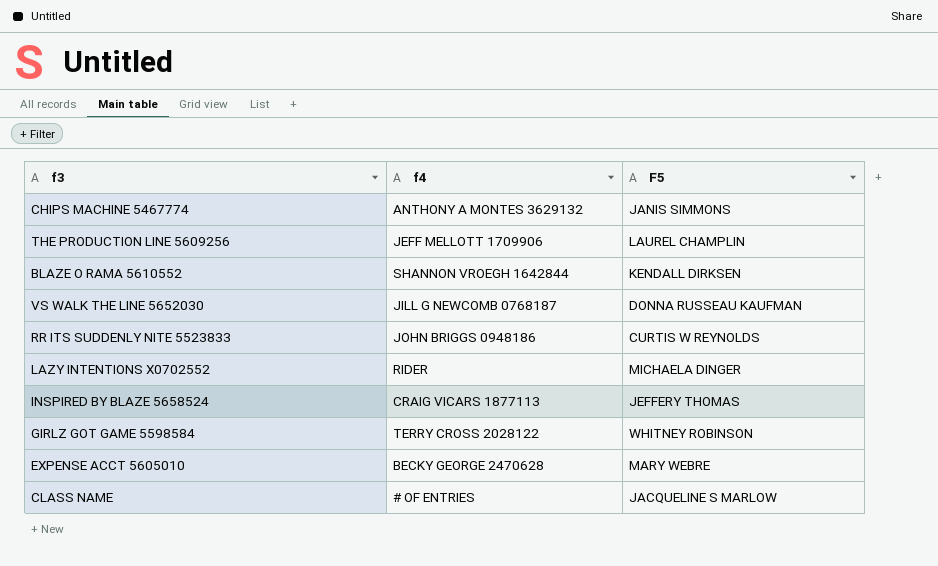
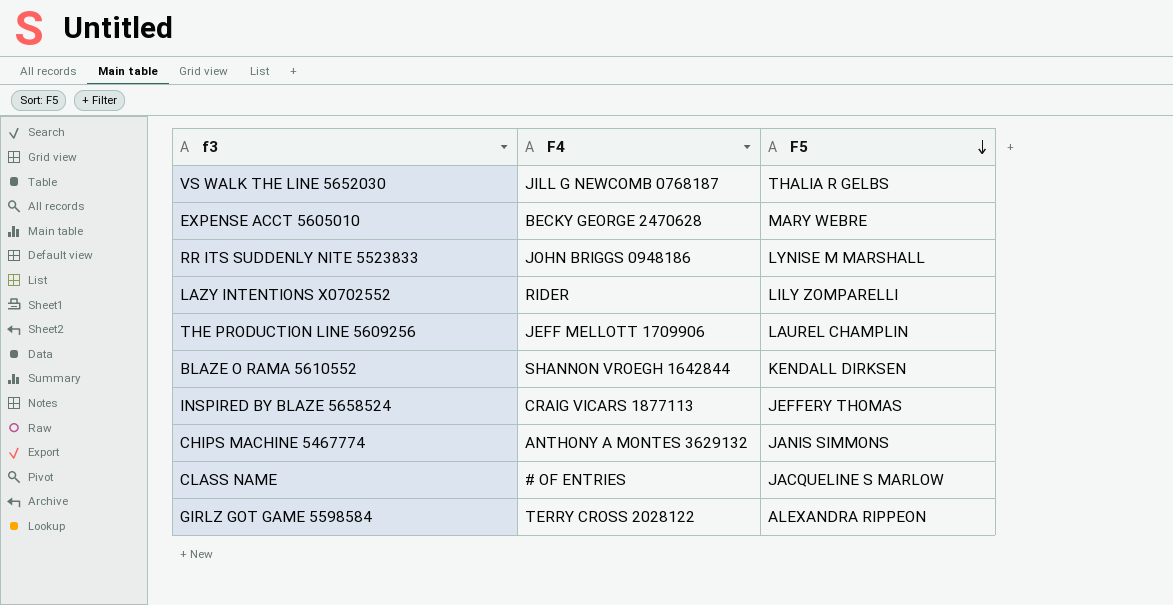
row order: none -> F5 descending
column name: f4 -> F4
VS WALK THE LINE 5652030 | F5: DONNA RUSSEAU KAUFMAN -> THALIA R GELBS
RR ITS SUDDENLY NITE 5523833 | F5: CURTIS W REYNOLDS -> LYNISE M MARSHALL
LAZY INTENTIONS X0702552 | F5: MICHAELA DINGER -> LILY ZOMPARELLI
GIRLZ GOT GAME 5598584 | F5: WHITNEY ROBINSON -> ALEXANDRA RIPPEON

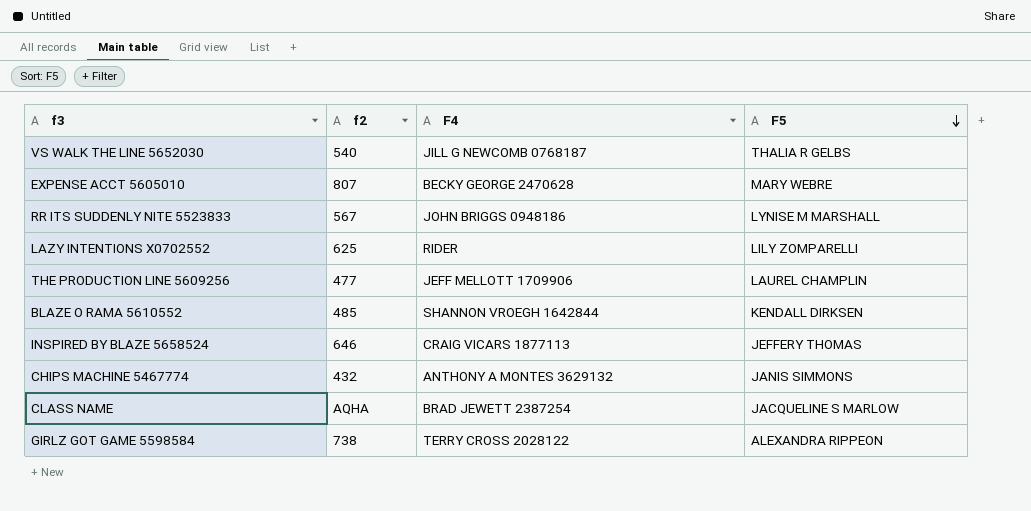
column f2 | position: none -> 2
CLASS NAME | F4: # OF ENTRIES -> BRAD JEWETT 2387254

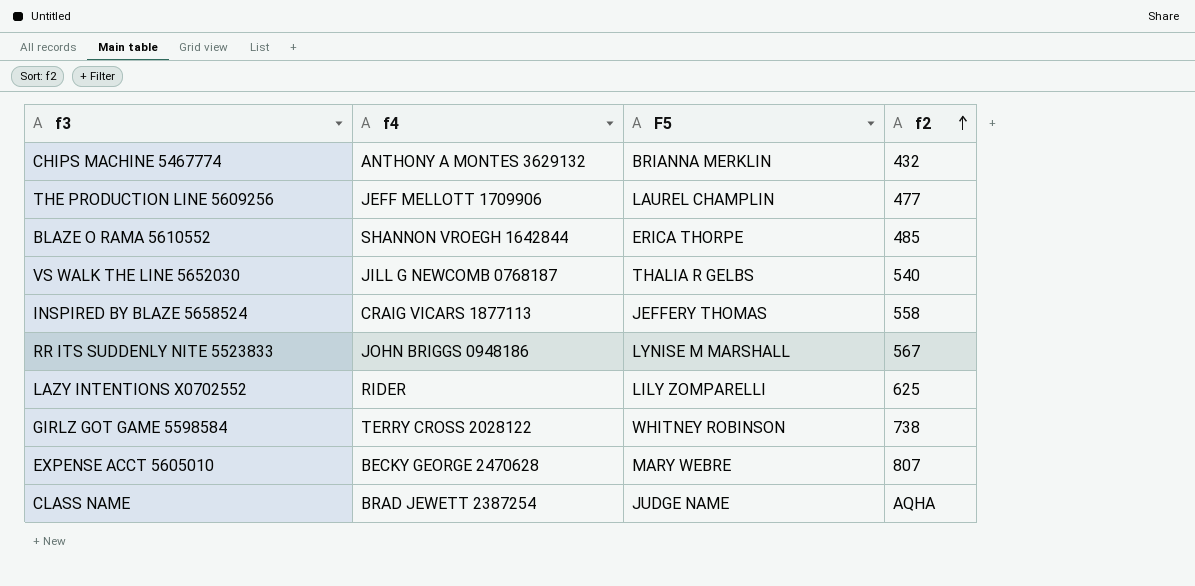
row order: F5 descending -> f2 ascending
column name: F4 -> f4
column f2 | position: 2 -> 4
CHIPS MACHINE 5467774 | F5: JANIS SIMMONS -> BRIANNA MERKLIN
BLAZE O RAMA 5610552 | F5: KENDALL DIRKSEN -> ERICA THORPE
INSPIRED BY BLAZE 5658524 | f2: 646 -> 558
GIRLZ GOT GAME 5598584 | F5: ALEXANDRA RIPPEON -> WHITNEY ROBINSON
CLASS NAME | F5: JACQUELINE S MARLOW -> JUDGE NAME

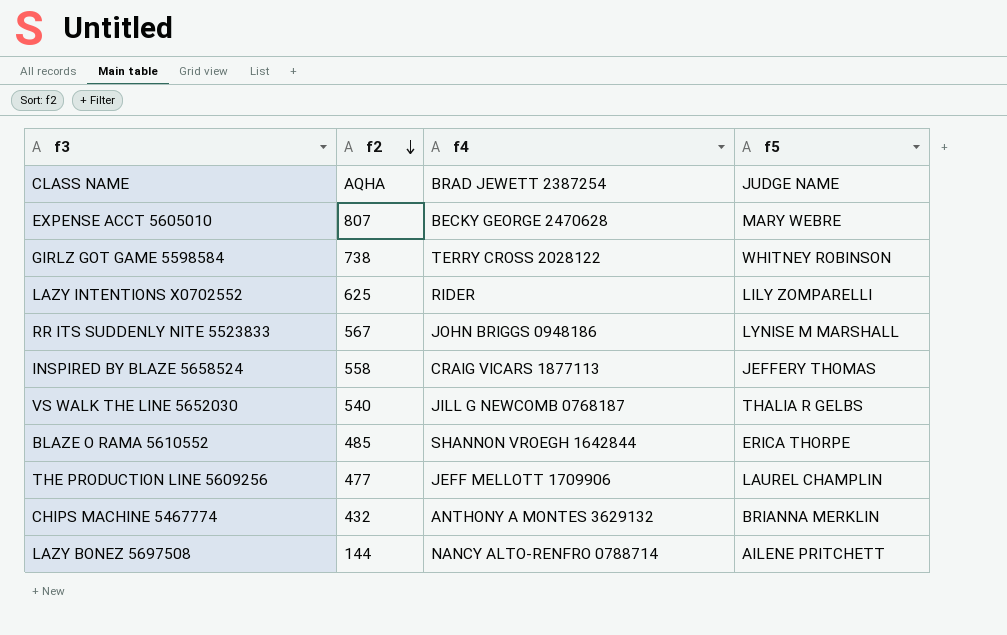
row order: f2 ascending -> f2 descending
column f2 | position: 4 -> 2
column name: F5 -> f5
row LAZY BONEZ 5697508: none -> 144 | NANCY ALTO-RENFRO 0788714 | AILENE PRITCHETT

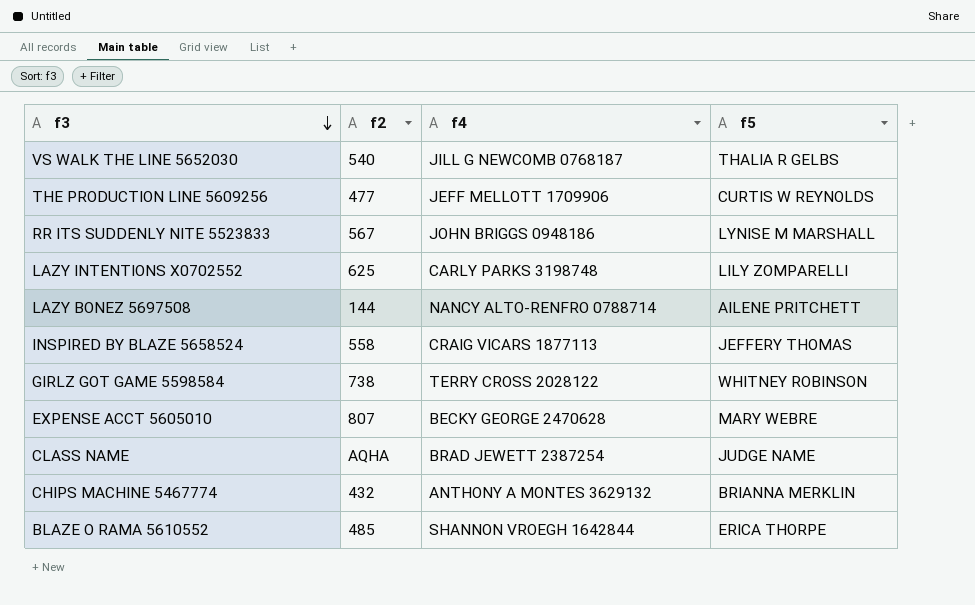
row order: f2 descending -> f3 descending
THE PRODUCTION LINE 5609256 | f5: LAUREL CHAMPLIN -> CURTIS W REYNOLDS
LAZY INTENTIONS X0702552 | f4: RIDER -> CARLY PARKS 3198748

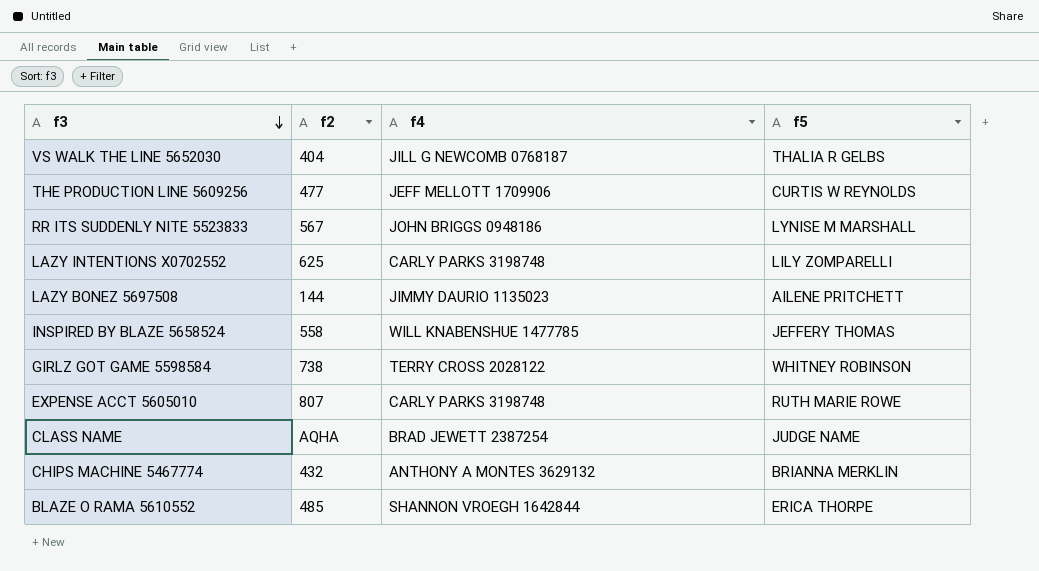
VS WALK THE LINE 5652030 | f2: 540 -> 404
LAZY BONEZ 5697508 | f4: NANCY ALTO-RENFRO 0788714 -> JIMMY DAURIO 1135023
INSPIRED BY BLAZE 5658524 | f4: CRAIG VICARS 1877113 -> WILL KNABENSHUE 1477785
EXPENSE ACCT 5605010 | f4: BECKY GEORGE 2470628 -> CARLY PARKS 3198748
EXPENSE ACCT 5605010 | f5: MARY WEBRE -> RUTH MARIE ROWE

